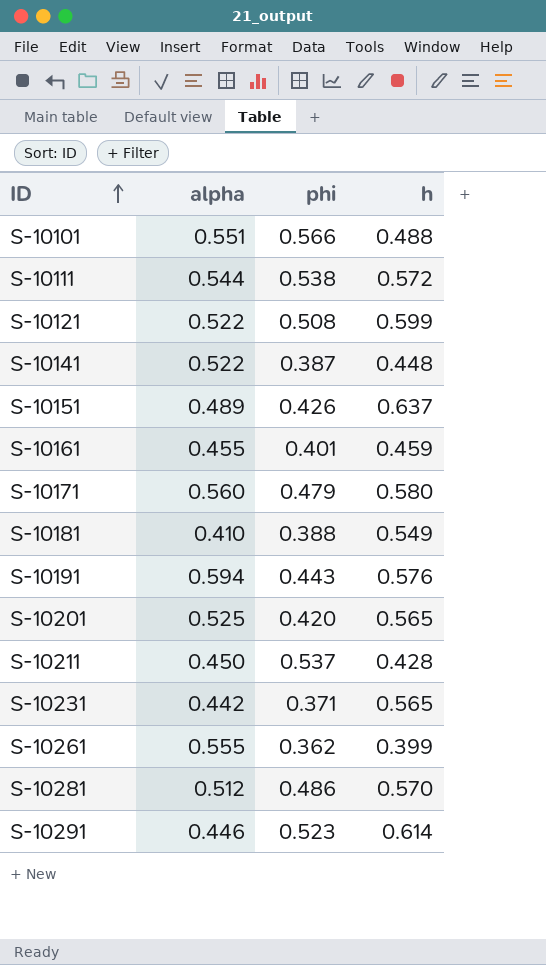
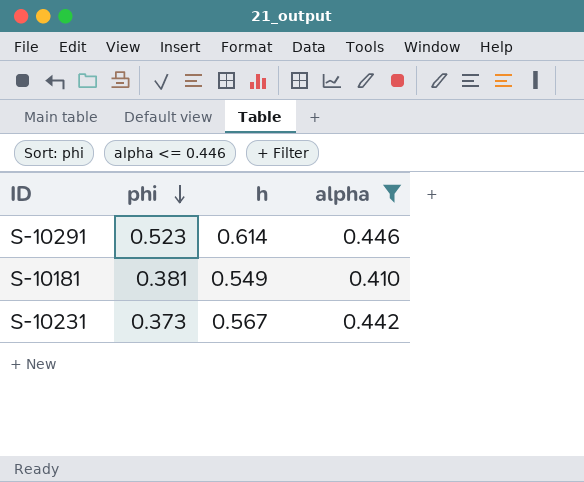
filter: none -> alpha <= 0.446
row order: ID ascending -> phi descending
column alpha | position: 2 -> 4
S-10181 | phi: 0.388 -> 0.381
S-10231 | phi: 0.371 -> 0.373
S-10231 | h: 0.565 -> 0.567

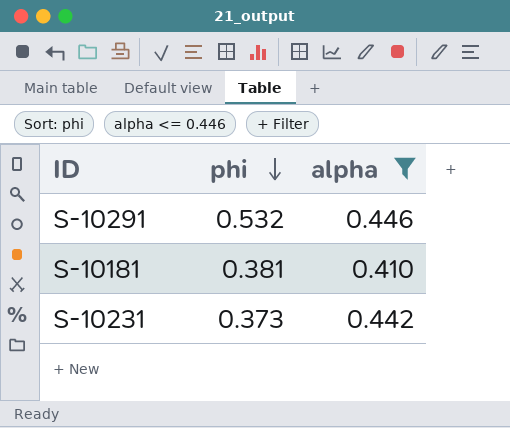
column h | position: 3 -> none
S-10291 | phi: 0.523 -> 0.532

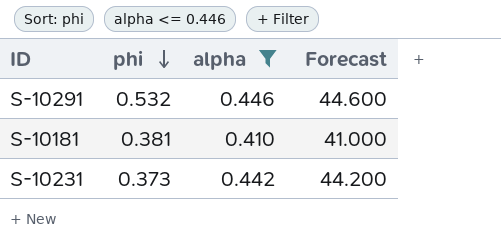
column Forecast | formula: none -> [alpha] * 100

